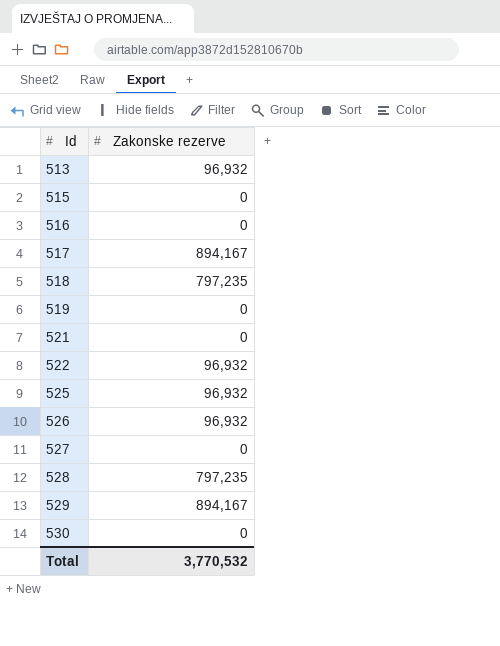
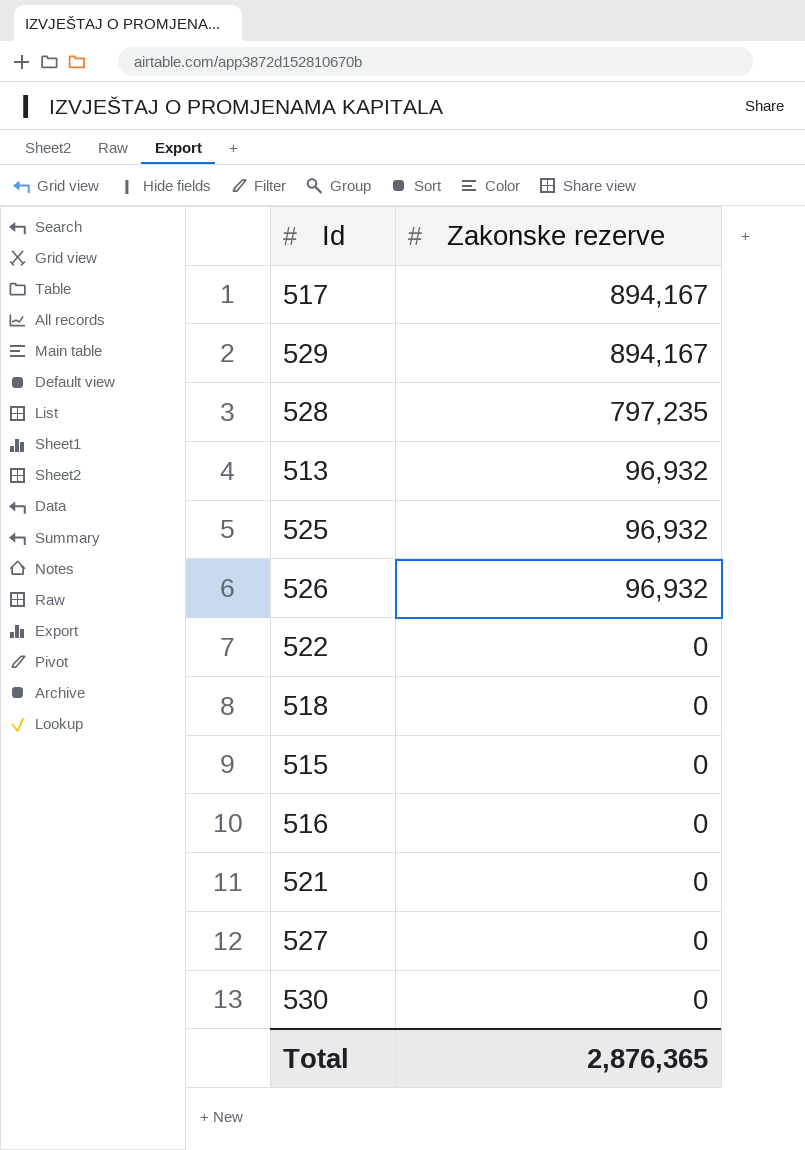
row order: Id ascending -> Zakonske rezerve descending
row 519: 0 -> none
522 | Zakonske rezerve: 96,932 -> 0
518 | Zakonske rezerve: 797,235 -> 0
Total | Zakonske rezerve: 3,770,532 -> 2,876,365

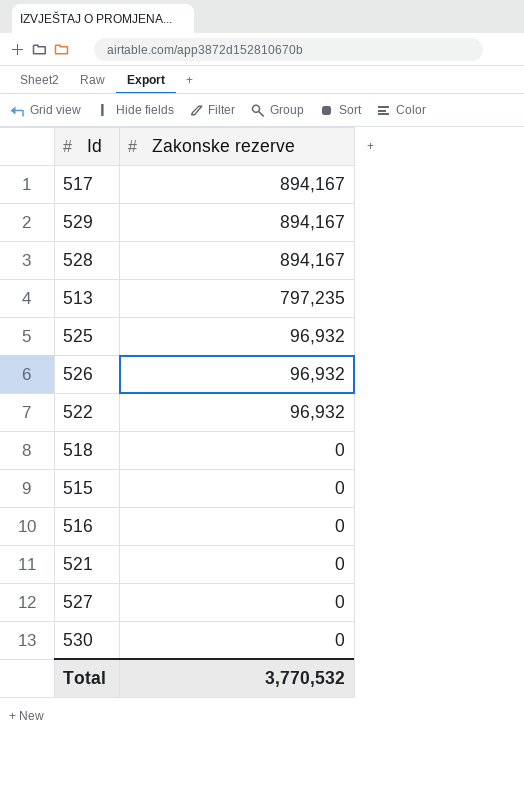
528 | Zakonske rezerve: 797,235 -> 894,167
513 | Zakonske rezerve: 96,932 -> 797,235
522 | Zakonske rezerve: 0 -> 96,932
Total | Zakonske rezerve: 2,876,365 -> 3,770,532

